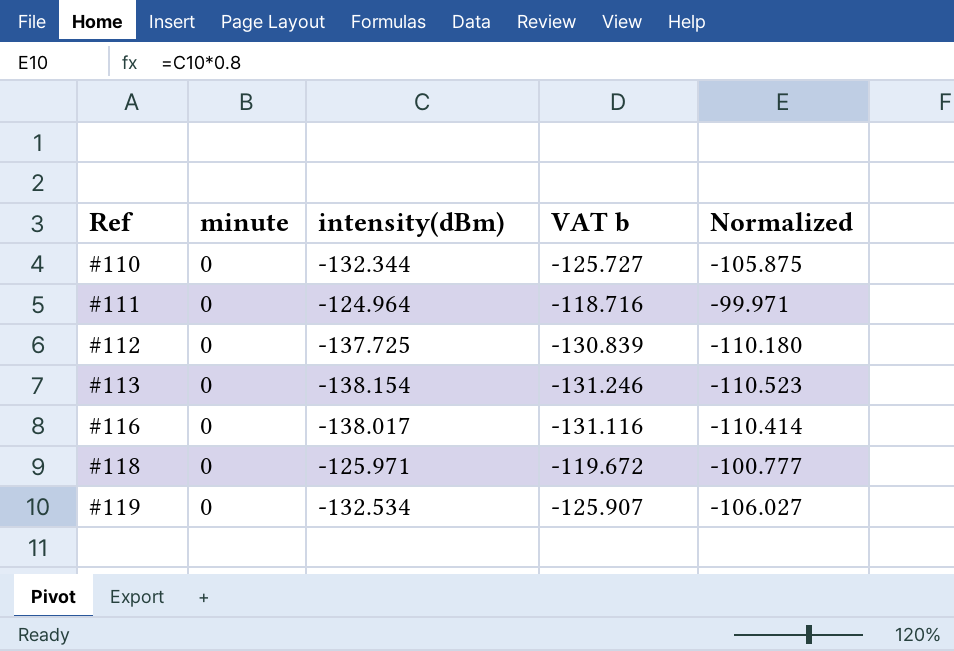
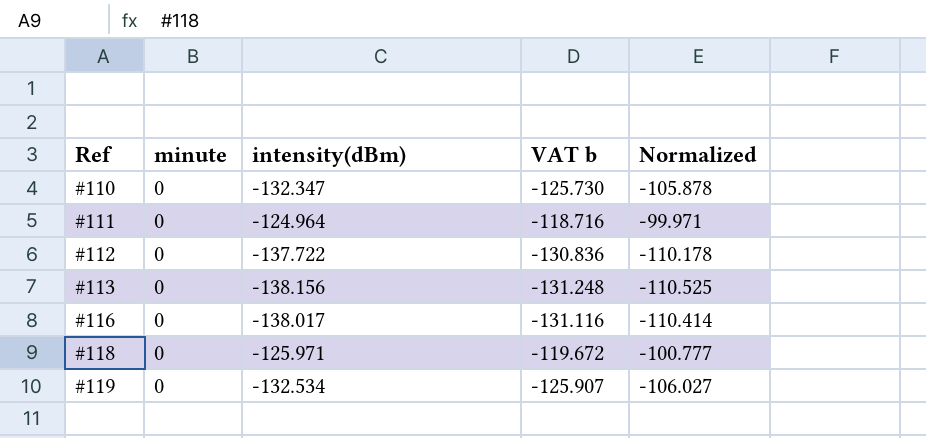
#110 | intensity(dBm): -132.344 -> -132.347
#110 | VAT b: -125.727 -> -125.730
#110 | Normalized: -105.875 -> -105.878
#112 | intensity(dBm): -137.725 -> -137.722
#112 | VAT b: -130.839 -> -130.836
#112 | Normalized: -110.180 -> -110.178
#113 | intensity(dBm): -138.154 -> -138.156
#113 | VAT b: -131.246 -> -131.248
#113 | Normalized: -110.523 -> -110.525

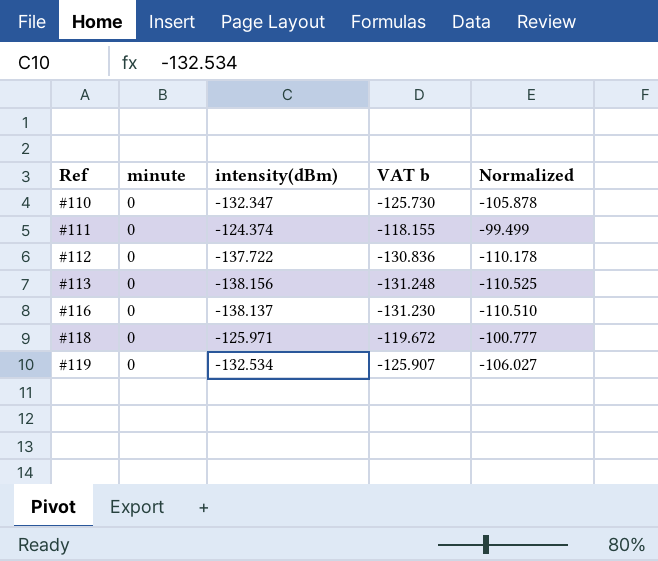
#111 | intensity(dBm): -124.964 -> -124.374
#111 | VAT b: -118.716 -> -118.155
#111 | Normalized: -99.971 -> -99.499
#116 | intensity(dBm): -138.017 -> -138.137
#116 | VAT b: -131.116 -> -131.230
#116 | Normalized: -110.414 -> -110.510

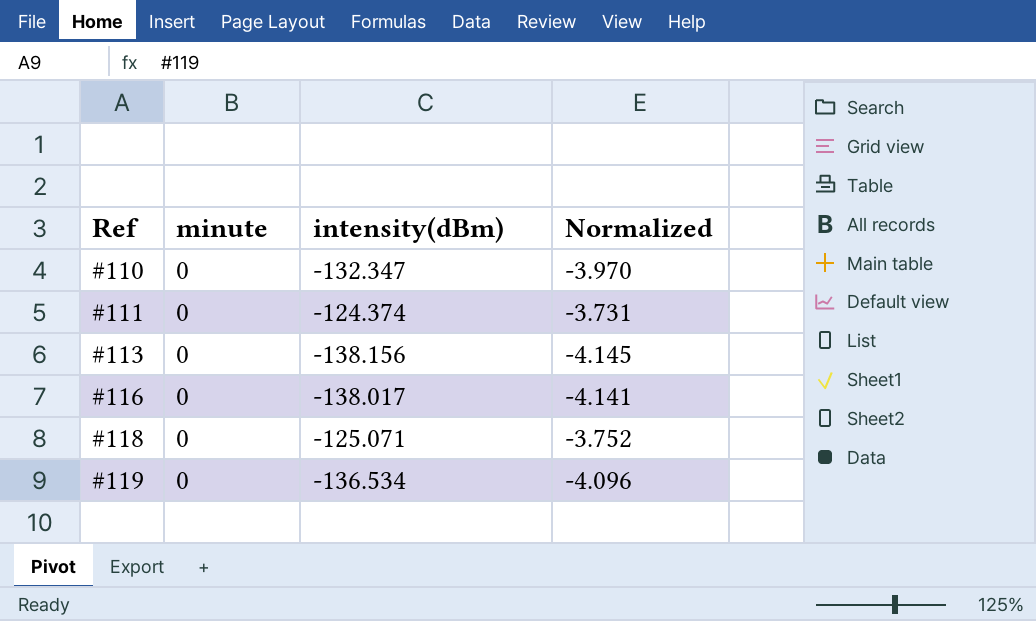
column VAT b | formula: [intensity(dBm)] * 0.95 -> none
column Normalized | formula: [intensity(dBm)] * 0.8 -> [intensity(dBm)] * 0.03
row #112: 0 | -137.722 | -130.836 | -110.178 -> none
#116 | intensity(dBm): -138.137 -> -138.017
#118 | intensity(dBm): -125.971 -> -125.071
#119 | intensity(dBm): -132.534 -> -136.534

